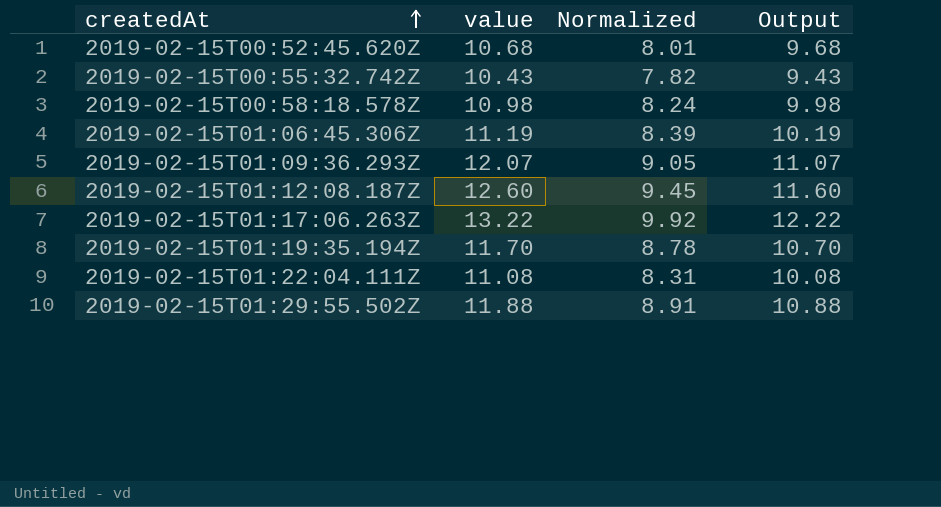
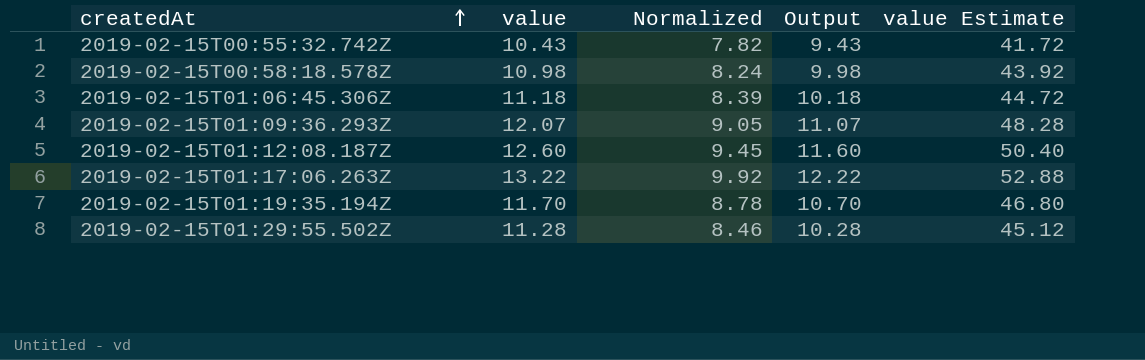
column value Estimate | formula: none -> [value] * 4
row 2019-02-15T00:52:45.620Z: 10.68 | 8.01 | 9.68 -> none
row 2019-02-15T01:22:04.111Z: 11.08 | 8.31 | 10.08 -> none
2019-02-15T01:06:45.306Z | value: 11.19 -> 11.18
2019-02-15T01:06:45.306Z | Output: 10.19 -> 10.18
2019-02-15T01:29:55.502Z | value: 11.88 -> 11.28
2019-02-15T01:29:55.502Z | Normalized: 8.91 -> 8.46
2019-02-15T01:29:55.502Z | Output: 10.88 -> 10.28

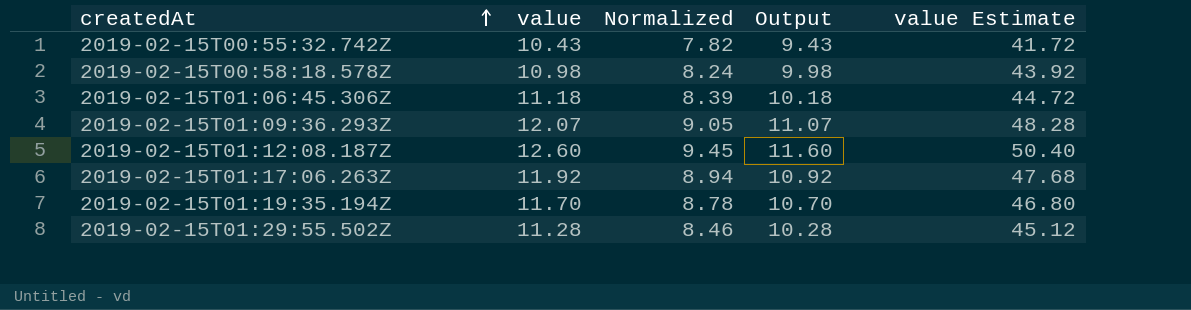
2019-02-15T01:17:06.263Z | value: 13.22 -> 11.92
2019-02-15T01:17:06.263Z | Normalized: 9.92 -> 8.94
2019-02-15T01:17:06.263Z | Output: 12.22 -> 10.92
2019-02-15T01:17:06.263Z | value Estimate: 52.88 -> 47.68

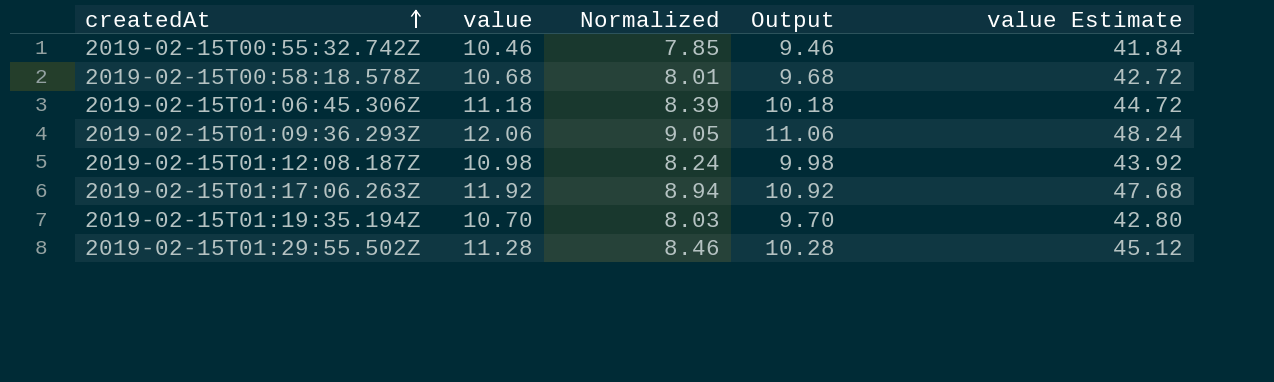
2019-02-15T00:55:32.742Z | value: 10.43 -> 10.46
2019-02-15T00:55:32.742Z | Normalized: 7.82 -> 7.85
2019-02-15T00:55:32.742Z | Output: 9.43 -> 9.46
2019-02-15T00:55:32.742Z | value Estimate: 41.72 -> 41.84
2019-02-15T00:58:18.578Z | value: 10.98 -> 10.68
2019-02-15T00:58:18.578Z | Normalized: 8.24 -> 8.01
2019-02-15T00:58:18.578Z | Output: 9.98 -> 9.68
2019-02-15T00:58:18.578Z | value Estimate: 43.92 -> 42.72
2019-02-15T01:09:36.293Z | value: 12.07 -> 12.06
2019-02-15T01:09:36.293Z | Output: 11.07 -> 11.06
2019-02-15T01:09:36.293Z | value Estimate: 48.28 -> 48.24
2019-02-15T01:12:08.187Z | value: 12.60 -> 10.98
2019-02-15T01:12:08.187Z | Normalized: 9.45 -> 8.24
2019-02-15T01:12:08.187Z | Output: 11.60 -> 9.98
2019-02-15T01:12:08.187Z | value Estimate: 50.40 -> 43.92
2019-02-15T01:19:35.194Z | value: 11.70 -> 10.70
2019-02-15T01:19:35.194Z | Normalized: 8.78 -> 8.03
2019-02-15T01:19:35.194Z | Output: 10.70 -> 9.70
2019-02-15T01:19:35.194Z | value Estimate: 46.80 -> 42.80

